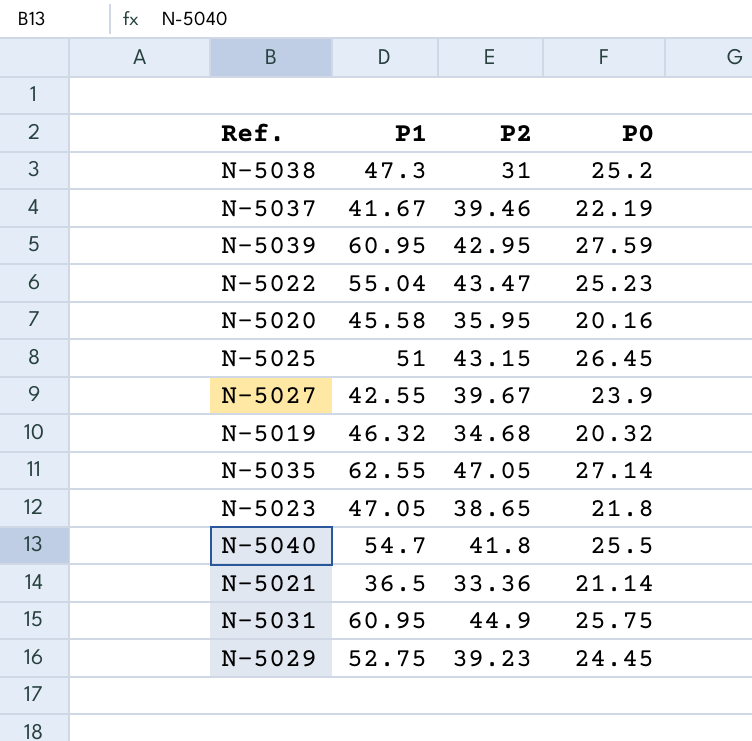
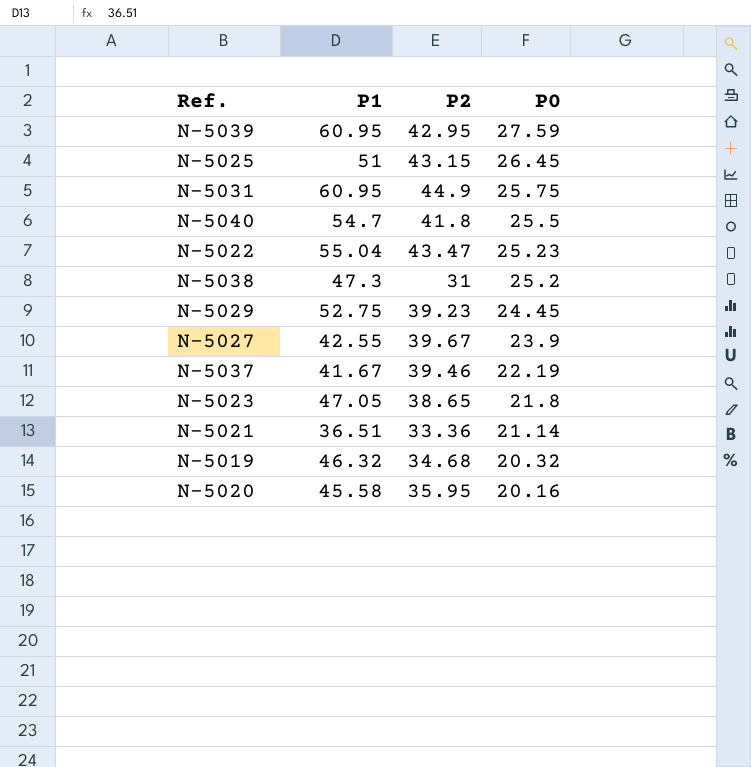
row order: none -> P0 descending
row N-5035: 62.55 | 47.05 | 27.14 -> none
N-5021 | P1: 36.5 -> 36.51

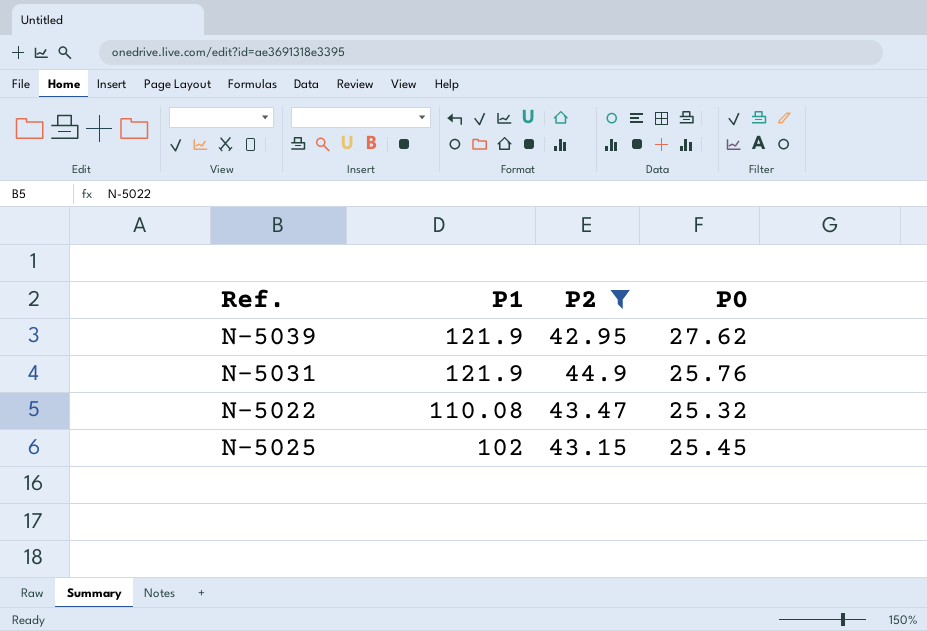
filter: none -> P2 >= 42.95
row order: P0 descending -> P1 descending
N-5039 | P1: 60.95 -> 121.9
N-5039 | P0: 27.59 -> 27.62
N-5031 | P1: 60.95 -> 121.9
N-5031 | P0: 25.75 -> 25.76
N-5022 | P1: 55.04 -> 110.08
N-5022 | P0: 25.23 -> 25.32
N-5025 | P1: 51 -> 102
N-5025 | P0: 26.45 -> 25.45

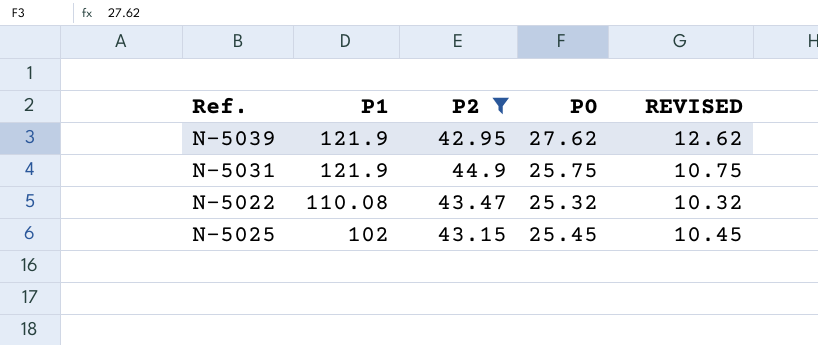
column REVISED | formula: none -> [P0] - 15
N-5031 | P0: 25.76 -> 25.75

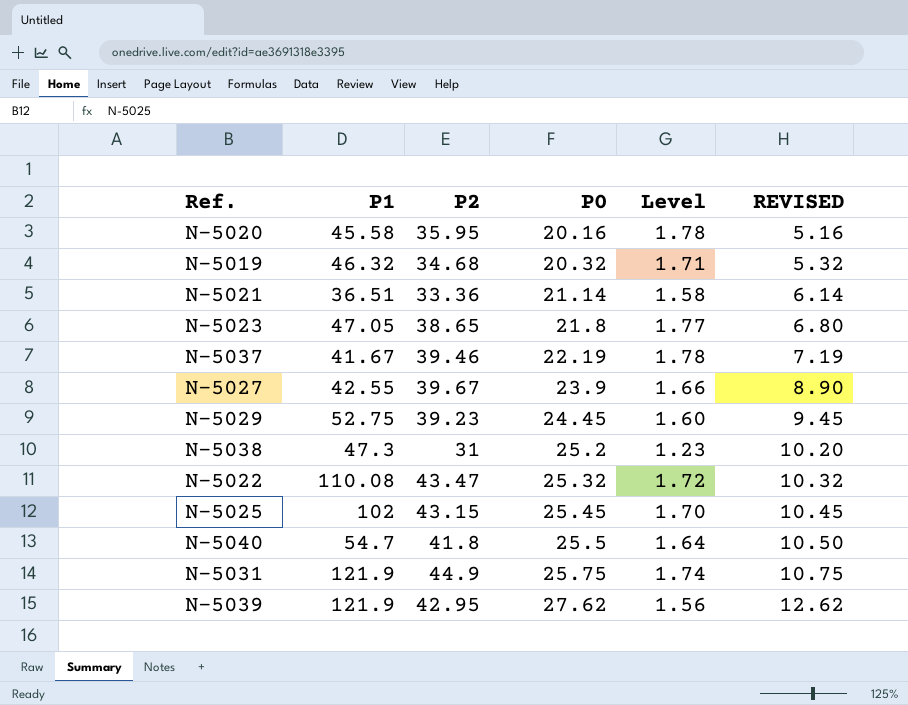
filter: P2 >= 42.95 -> none
row order: P1 descending -> P0 ascending
column Level | formula: none -> [P2] / [P0]

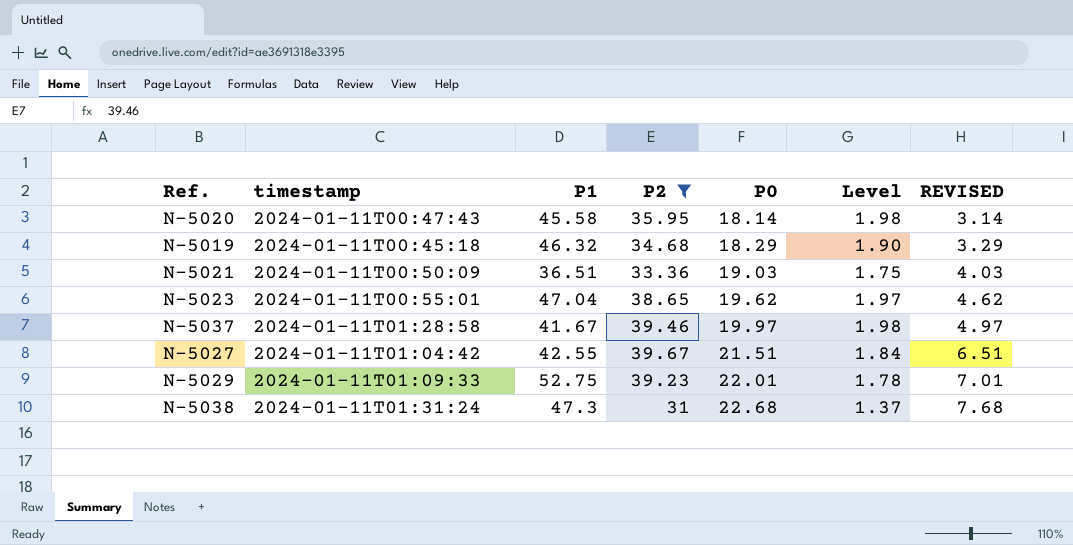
filter: none -> P2 <= 39.67
column timestamp | position: none -> 2
N-5020 | P0: 20.16 -> 18.14
N-5020 | Level: 1.78 -> 1.98
N-5020 | REVISED: 5.16 -> 3.14
N-5019 | P0: 20.32 -> 18.29
N-5019 | Level: 1.71 -> 1.90
N-5019 | REVISED: 5.32 -> 3.29
N-5021 | P0: 21.14 -> 19.03
N-5021 | Level: 1.58 -> 1.75
N-5021 | REVISED: 6.14 -> 4.03
N-5023 | P1: 47.05 -> 47.04
N-5023 | P0: 21.8 -> 19.62
N-5023 | Level: 1.77 -> 1.97
N-5023 | REVISED: 6.80 -> 4.62
N-5037 | P0: 22.19 -> 19.97
N-5037 | Level: 1.78 -> 1.98
N-5037 | REVISED: 7.19 -> 4.97
N-5027 | P0: 23.9 -> 21.51
N-5027 | Level: 1.66 -> 1.84
N-5027 | REVISED: 8.90 -> 6.51
N-5029 | P0: 24.45 -> 22.01
N-5029 | Level: 1.60 -> 1.78
N-5029 | REVISED: 9.45 -> 7.01
N-5038 | P0: 25.2 -> 22.68
N-5038 | Level: 1.23 -> 1.37
N-5038 | REVISED: 10.20 -> 7.68

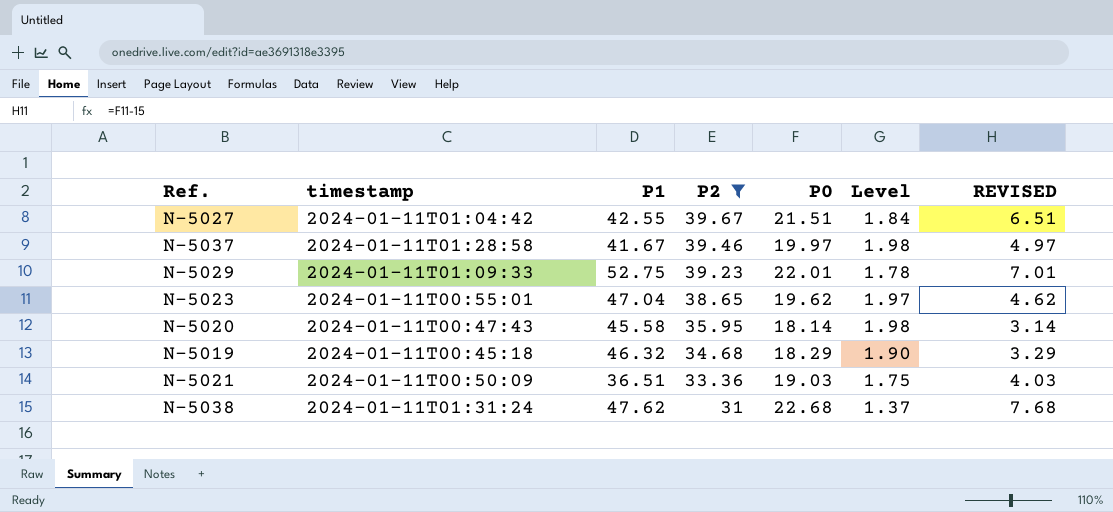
row order: P0 ascending -> P2 descending
N-5038 | P1: 47.3 -> 47.62

